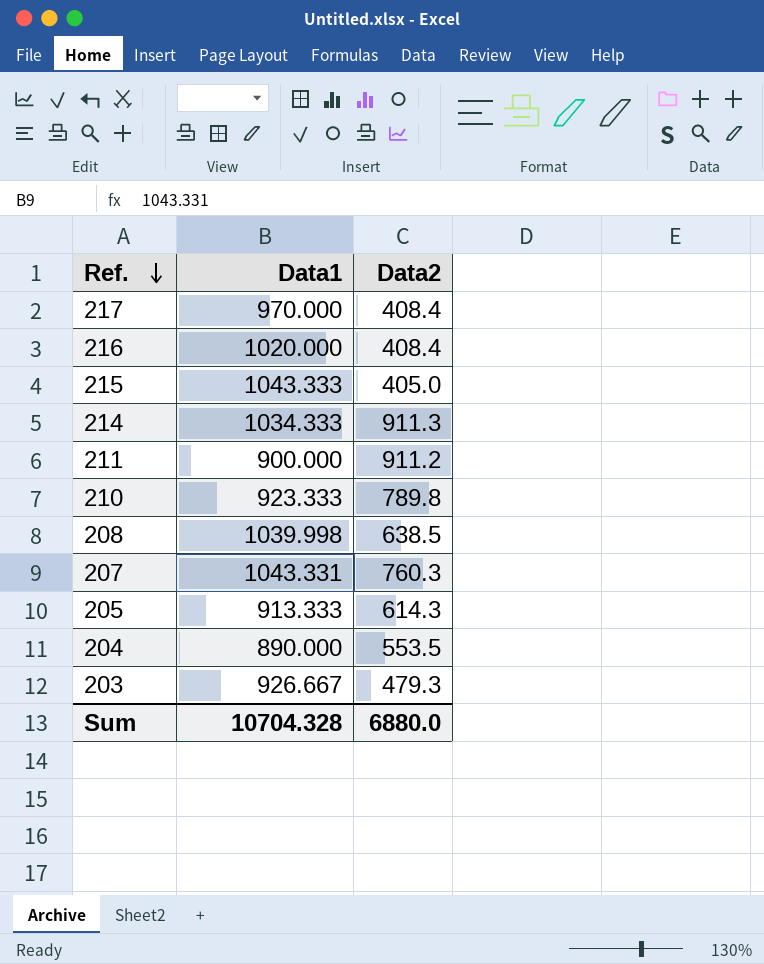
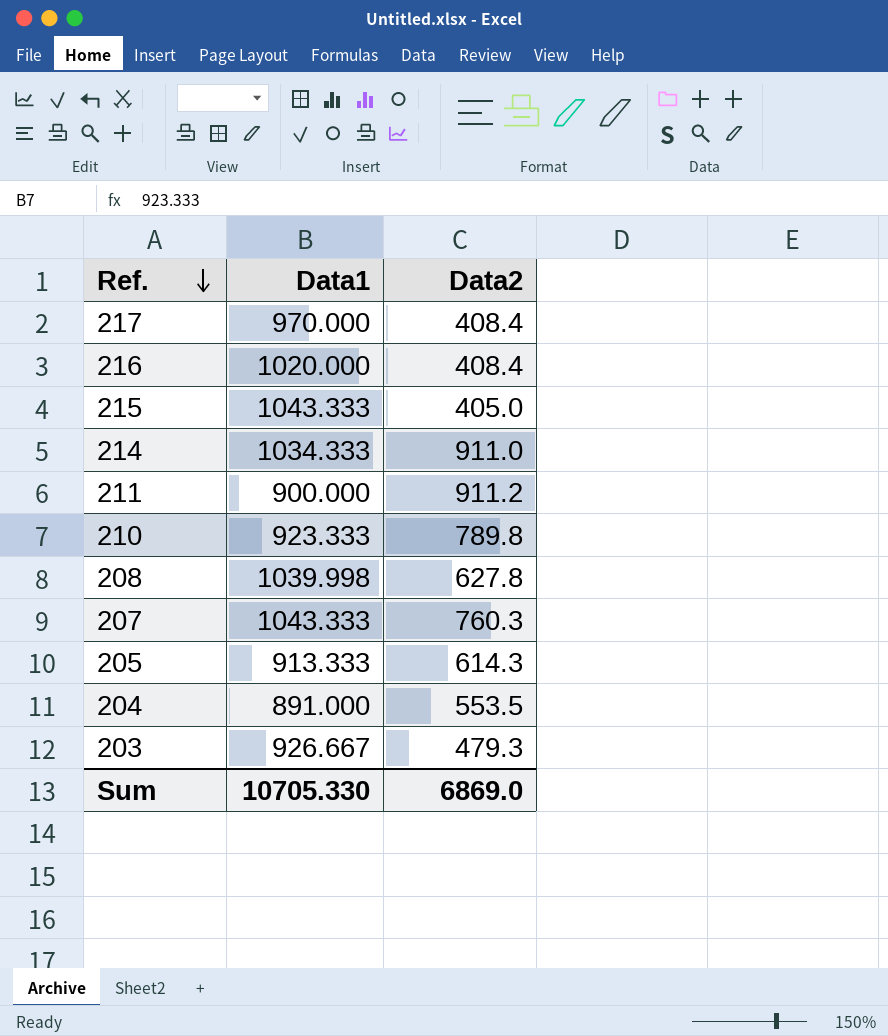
214 | Data2: 911.3 -> 911.0
208 | Data2: 638.5 -> 627.8
207 | Data1: 1043.331 -> 1043.333
204 | Data1: 890.000 -> 891.000
Sum | Data1: 10704.328 -> 10705.330
Sum | Data2: 6880.0 -> 6869.0

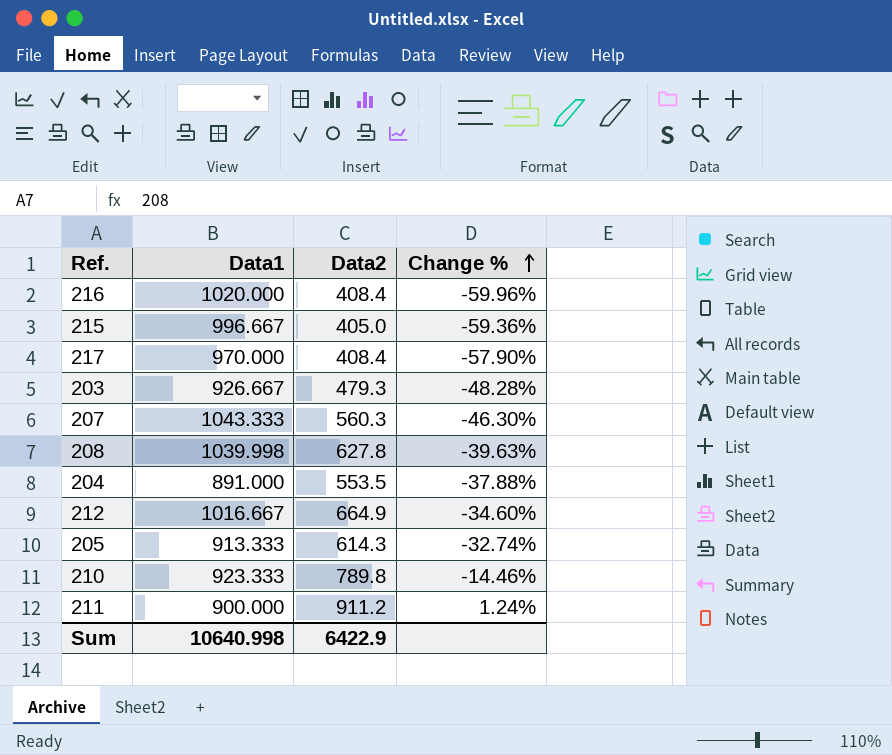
row order: Ref. descending -> Change % ascending
column Change % | formula: none -> ([Data2] - [Data1]) / [Data1]
row 214: 1034.333 | 911.0 -> none
215 | Data1: 1043.333 -> 996.667
207 | Data2: 760.3 -> 560.3
row 212: none -> 1016.667 | 664.9 | -34.60%
Sum | Data1: 10705.330 -> 10640.998
Sum | Data2: 6869.0 -> 6422.9

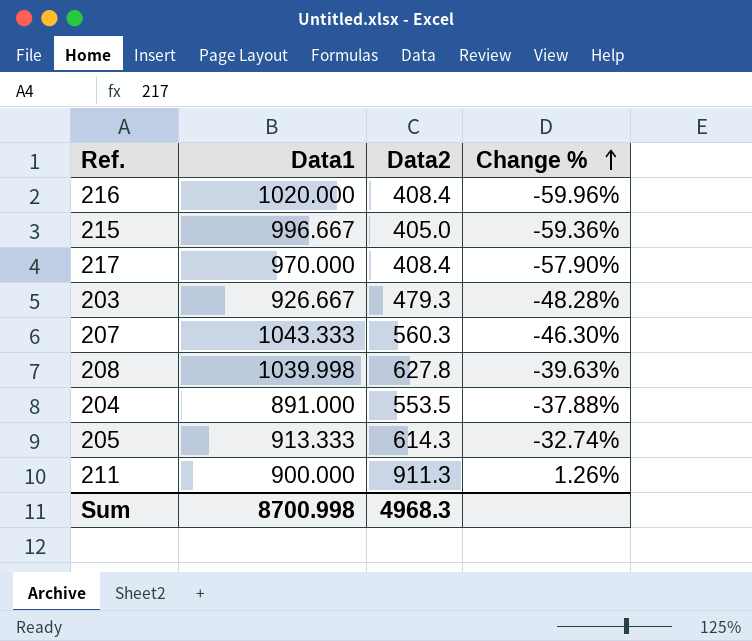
row 212: 1016.667 | 664.9 | -34.60% -> none
row 210: 923.333 | 789.8 | -14.46% -> none
211 | Data2: 911.2 -> 911.3
211 | Change %: 1.24% -> 1.26%
Sum | Data1: 10640.998 -> 8700.998
Sum | Data2: 6422.9 -> 4968.3

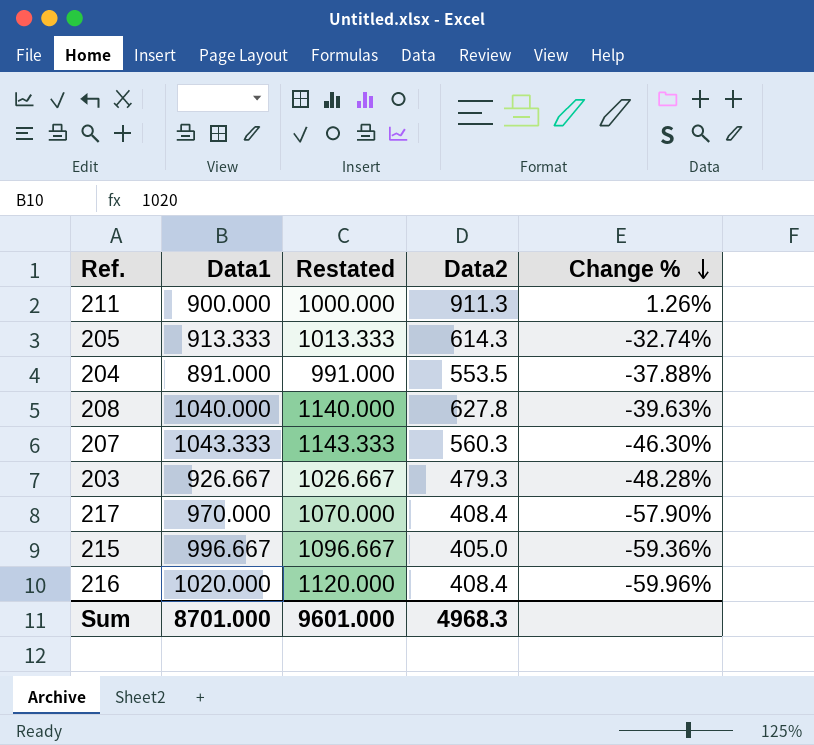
row order: Change % ascending -> Change % descending
column Restated | formula: none -> [Data1] + 100
208 | Data1: 1039.998 -> 1040.000
Sum | Data1: 8700.998 -> 8701.000

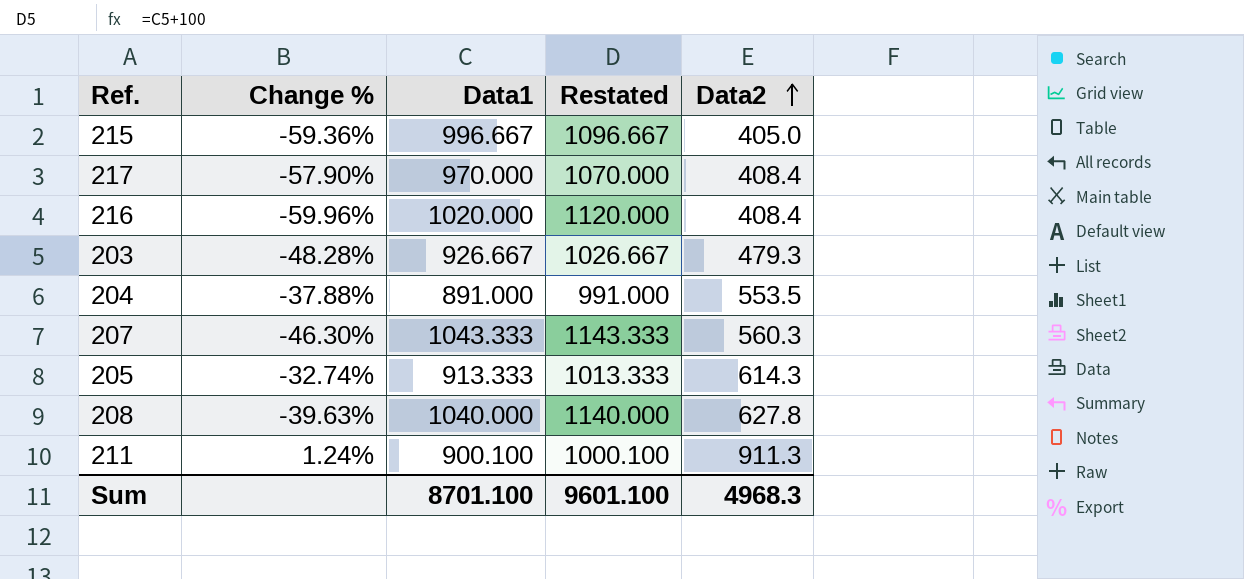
row order: Change % descending -> Data2 ascending
column Change % | position: 5 -> 2
211 | Change %: 1.26% -> 1.24%
211 | Data1: 900.000 -> 900.100
211 | Restated: 1000.000 -> 1000.100
Sum | Data1: 8701.000 -> 8701.100
Sum | Restated: 9601.000 -> 9601.100

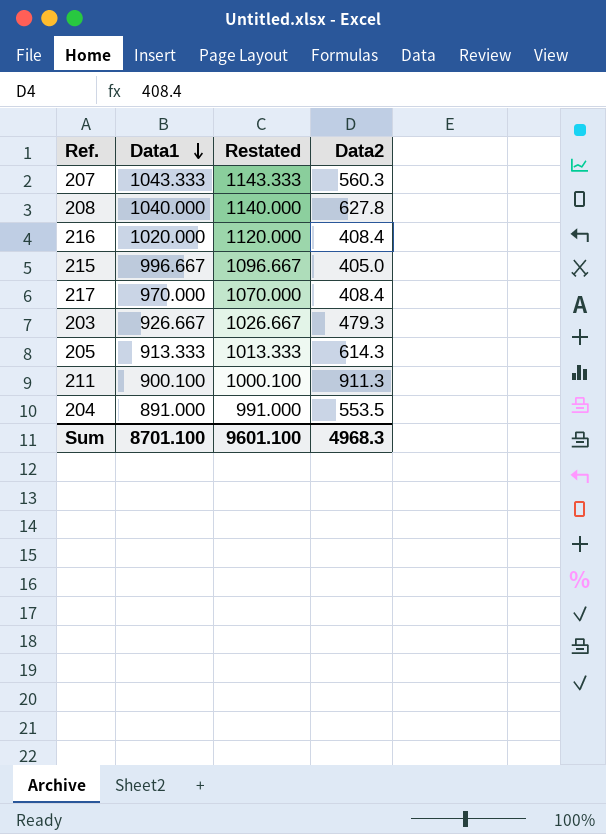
row order: Data2 ascending -> Data1 descending
column Change % | formula: ([Data2] - [Data1]) / [Data1] -> none

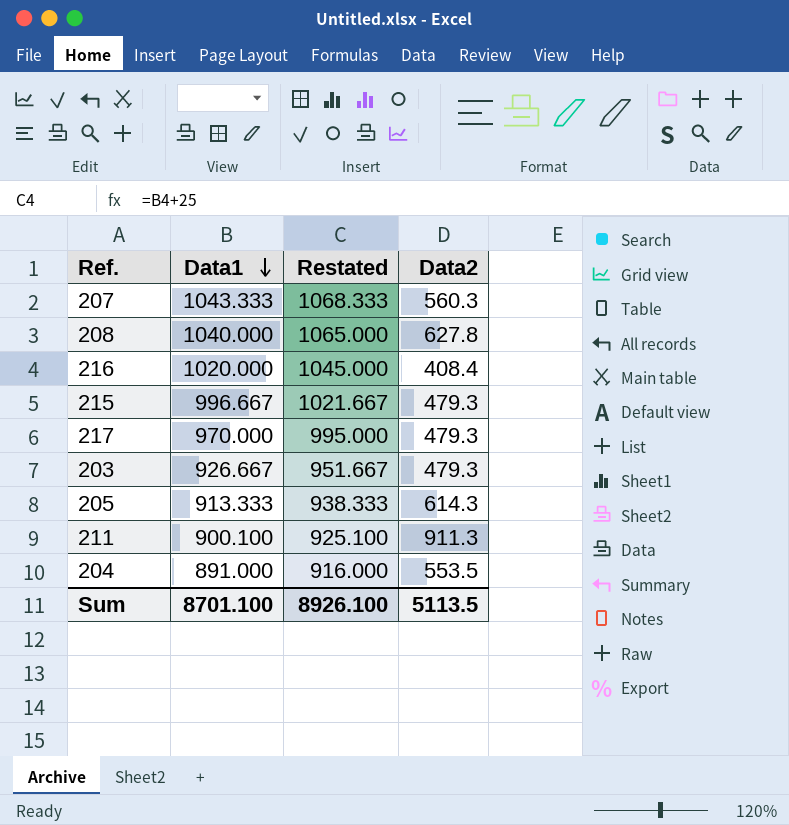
column Restated | formula: [Data1] + 100 -> [Data1] + 25
215 | Data2: 405.0 -> 479.3
217 | Data2: 408.4 -> 479.3
Sum | Restated: 9601.100 -> 8926.100
Sum | Data2: 4968.3 -> 5113.5

